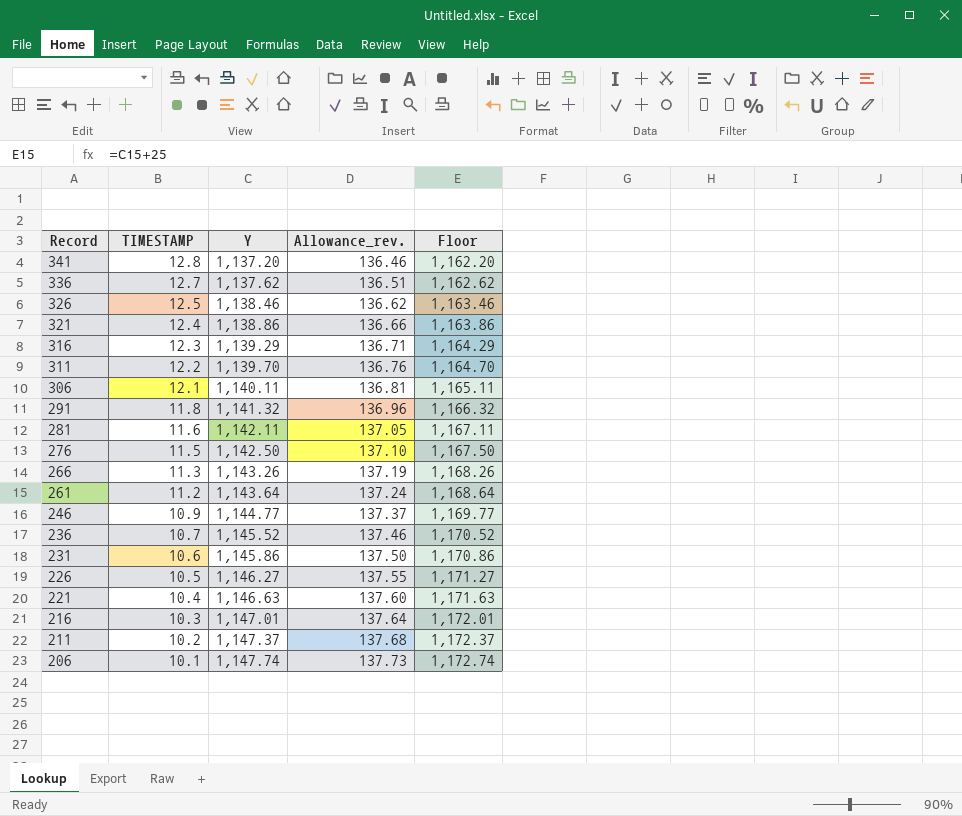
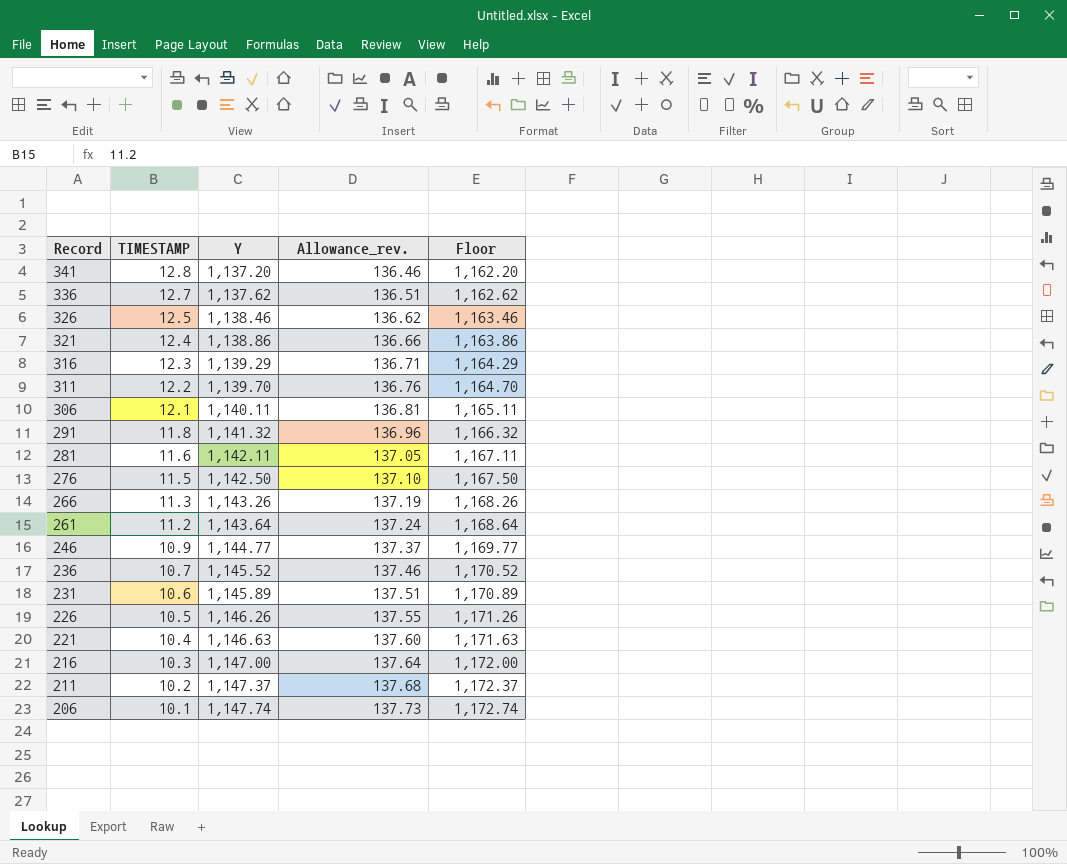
231 | Y: 1,145.86 -> 1,145.89
231 | Allowance_rev.: 137.50 -> 137.51
231 | Floor: 1,170.86 -> 1,170.89
226 | Y: 1,146.27 -> 1,146.26
226 | Floor: 1,171.27 -> 1,171.26
216 | Y: 1,147.01 -> 1,147.00
216 | Floor: 1,172.01 -> 1,172.00

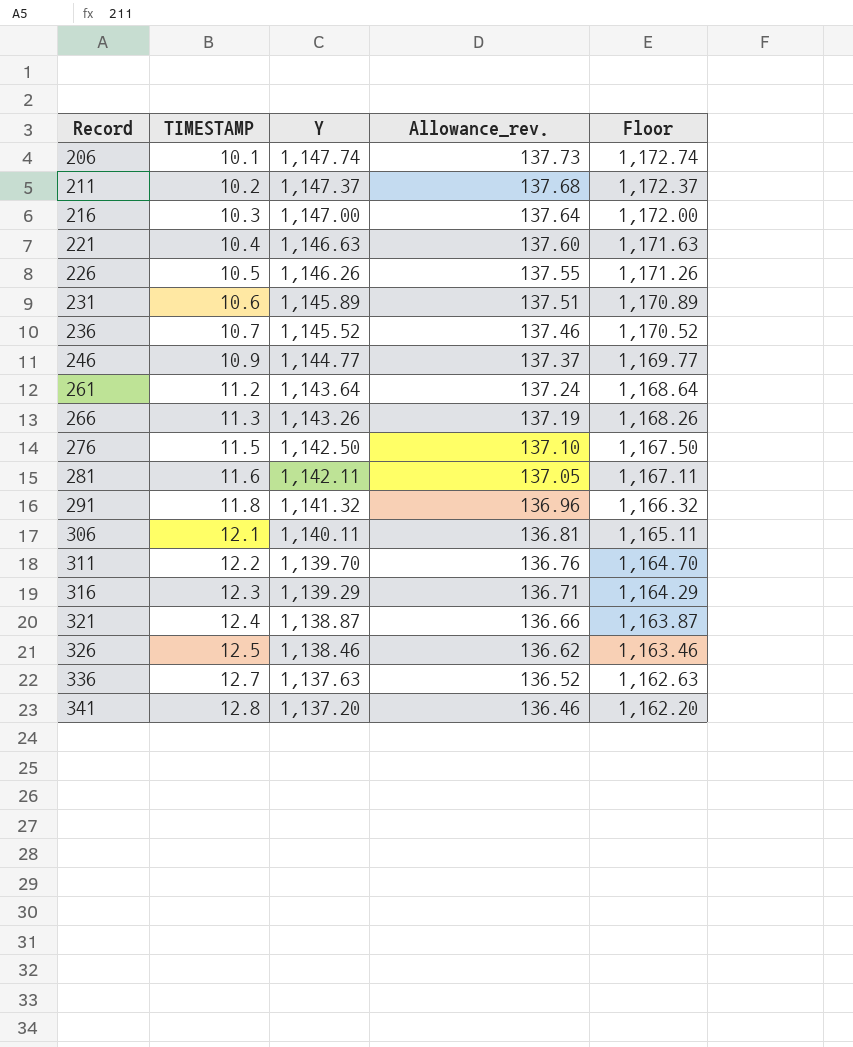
row order: Record descending -> Record ascending
321 | Y: 1,138.86 -> 1,138.87
321 | Floor: 1,163.86 -> 1,163.87
336 | Y: 1,137.62 -> 1,137.63
336 | Allowance_rev.: 136.51 -> 136.52
336 | Floor: 1,162.62 -> 1,162.63

